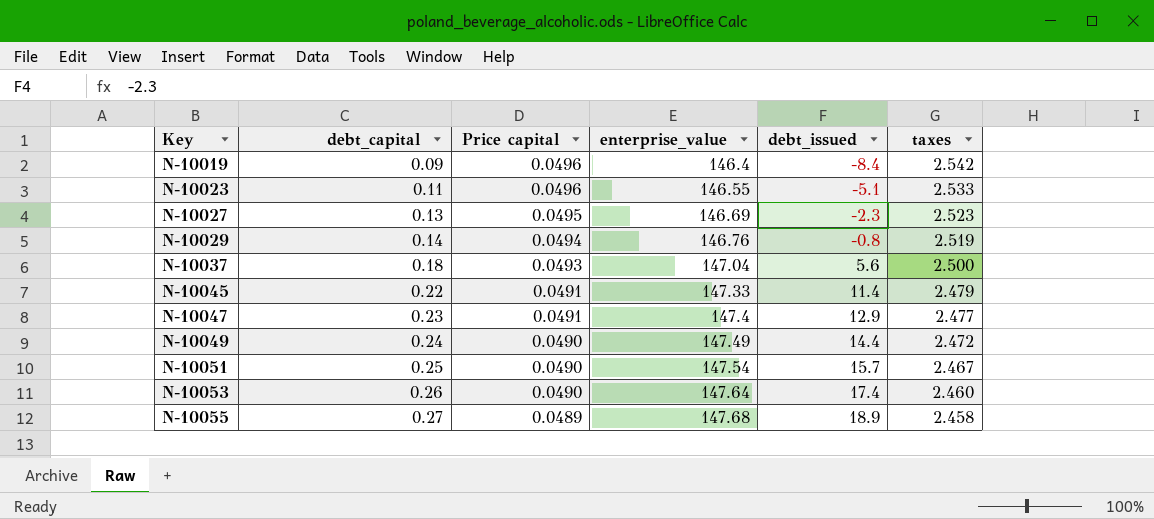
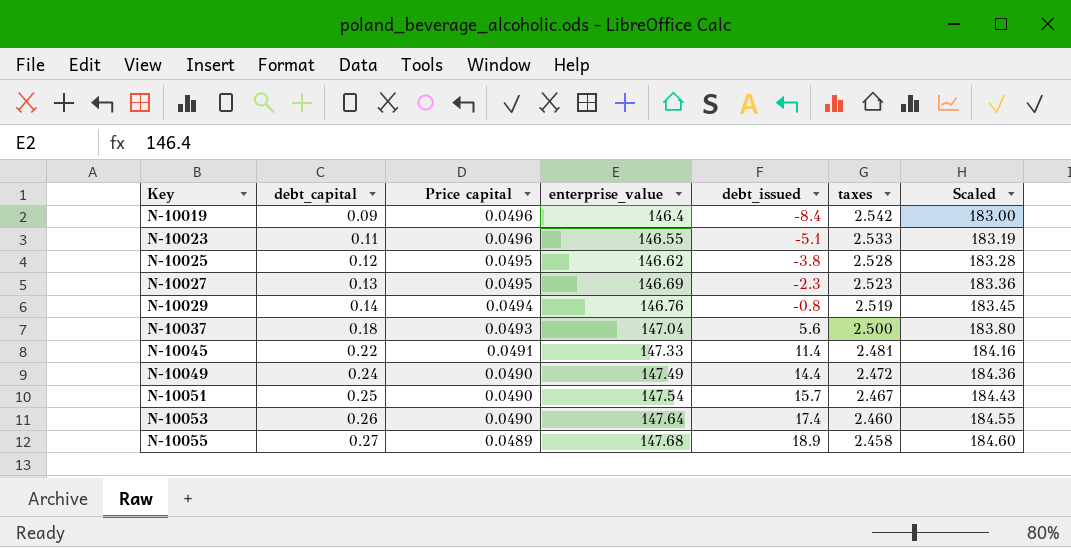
column Scaled | formula: none -> [enterprise_value] * 1.25
row N-10047: 0.23 | 0.0491 | 147.4 | 12.9 | 2.477 -> none
row N-10025: none -> 0.12 | 0.0495 | 146.62 | -3.8 | 2.528 | 183.28
N-10045 | taxes: 2.479 -> 2.481

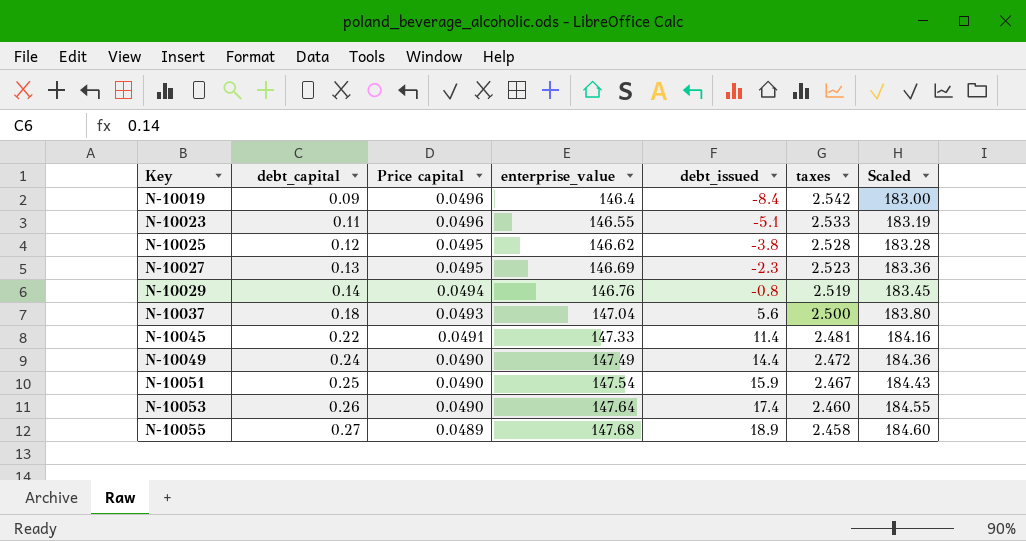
N-10051 | debt_issued: 15.7 -> 15.9

